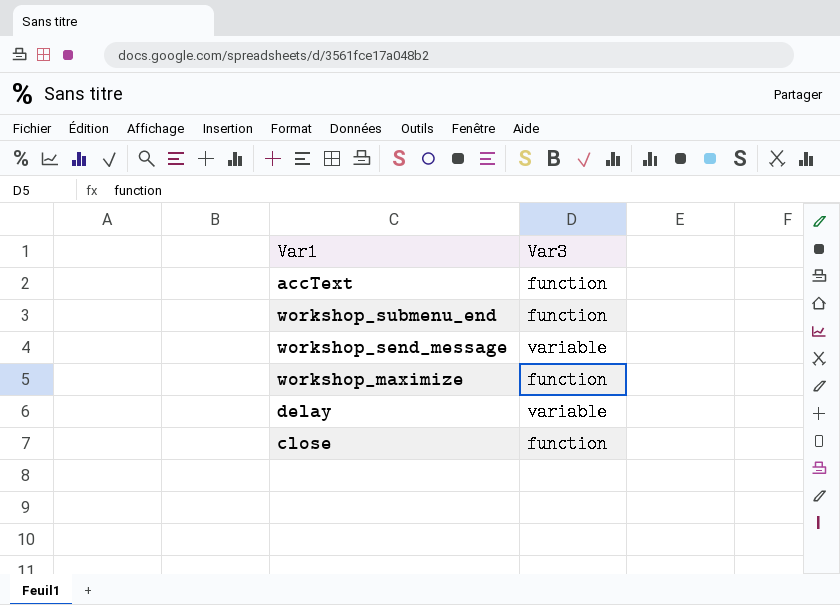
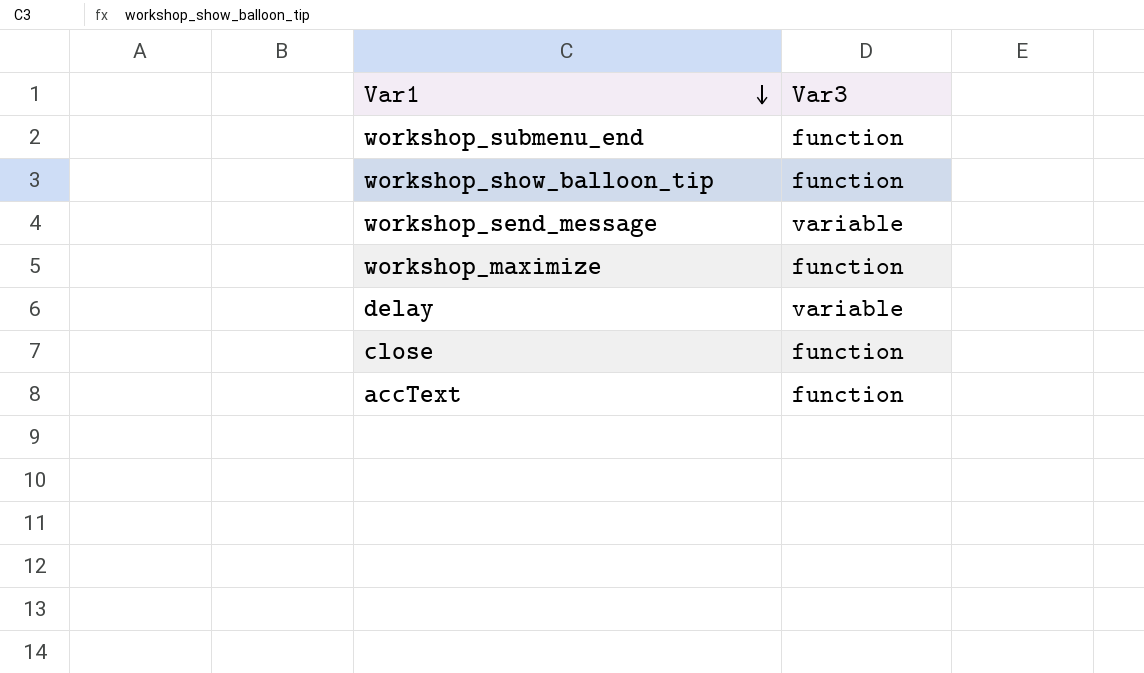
row order: none -> Var1 descending
row workshop_show_balloon_tip: none -> function

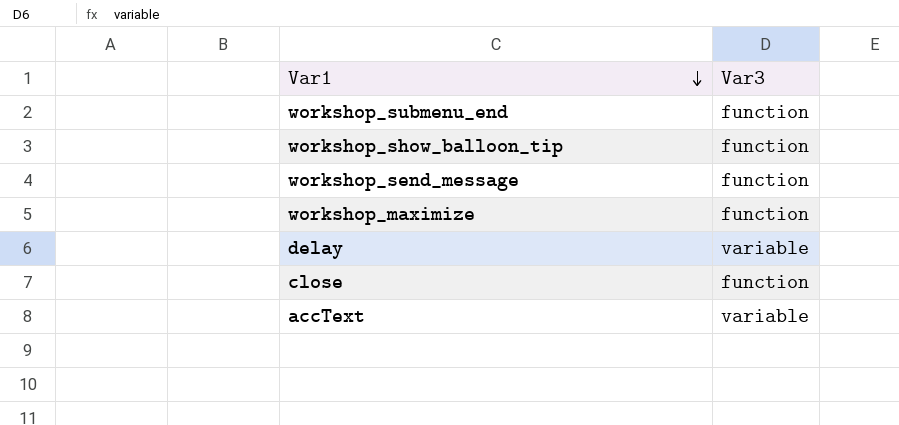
workshop_send_message | Var3: variable -> function
accText | Var3: function -> variable

